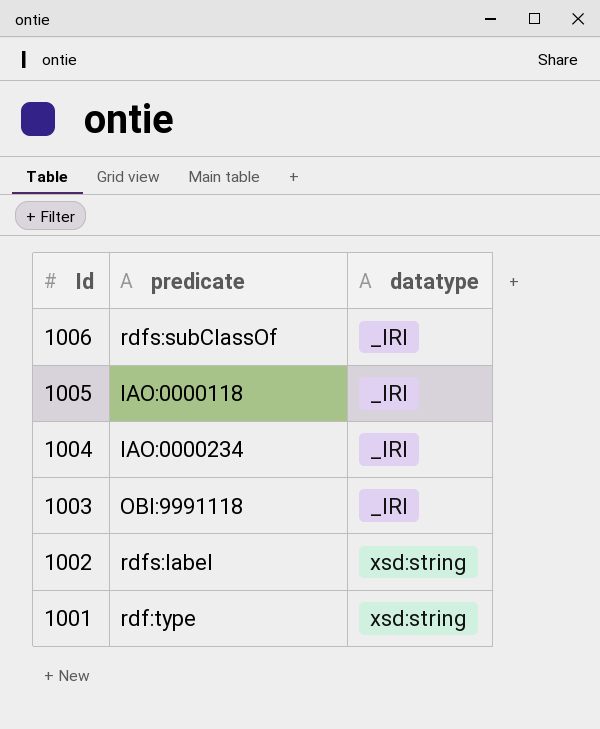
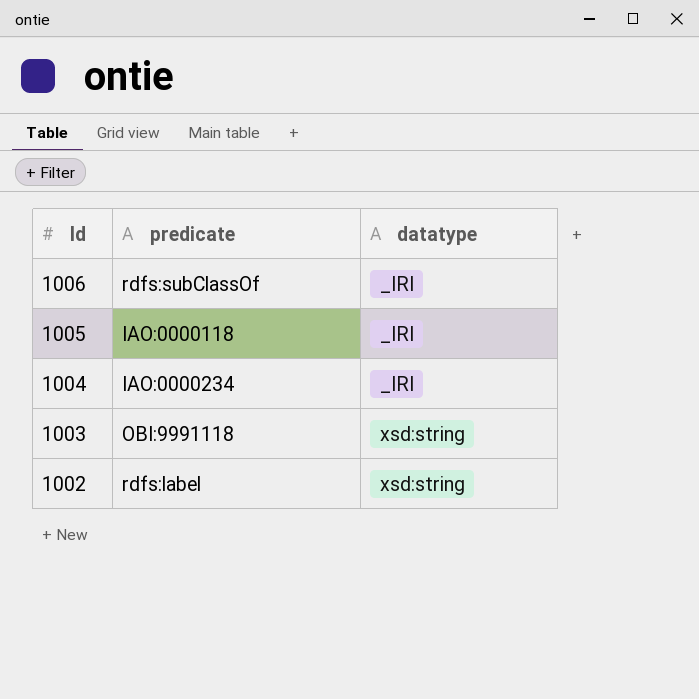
row 1001: rdf:type | xsd:string -> none
1003 | datatype: _IRI -> xsd:string

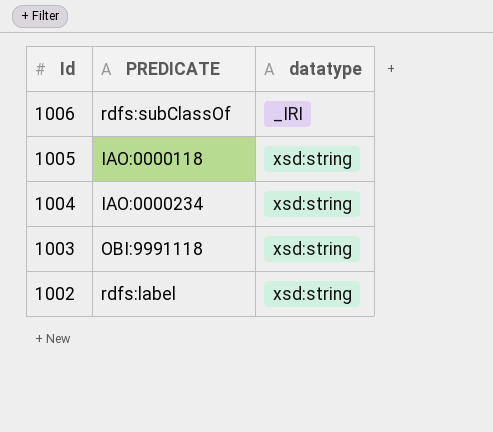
column name: predicate -> PREDICATE
1005 | datatype: _IRI -> xsd:string
1004 | datatype: _IRI -> xsd:string

